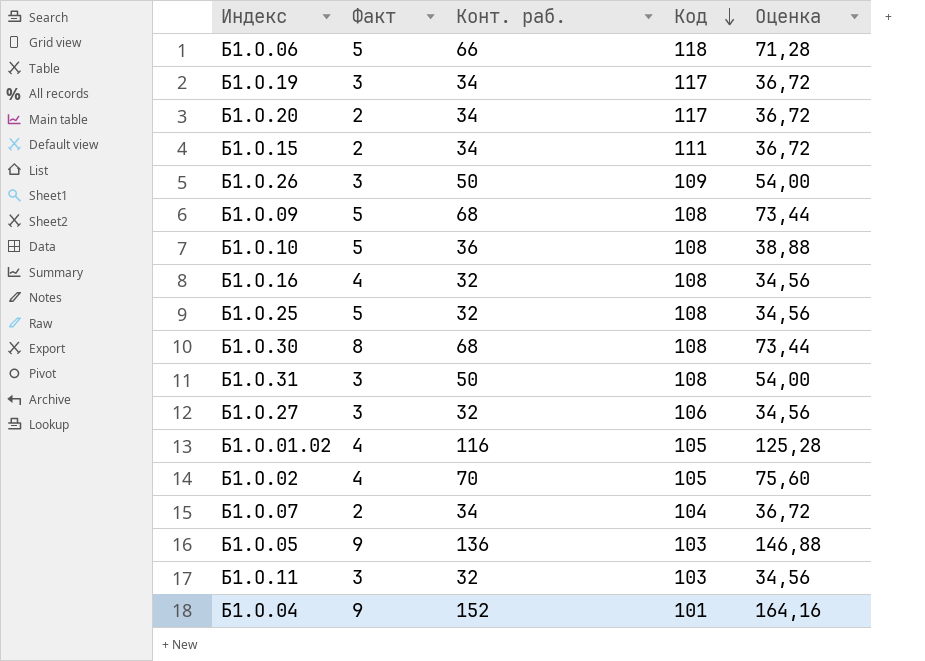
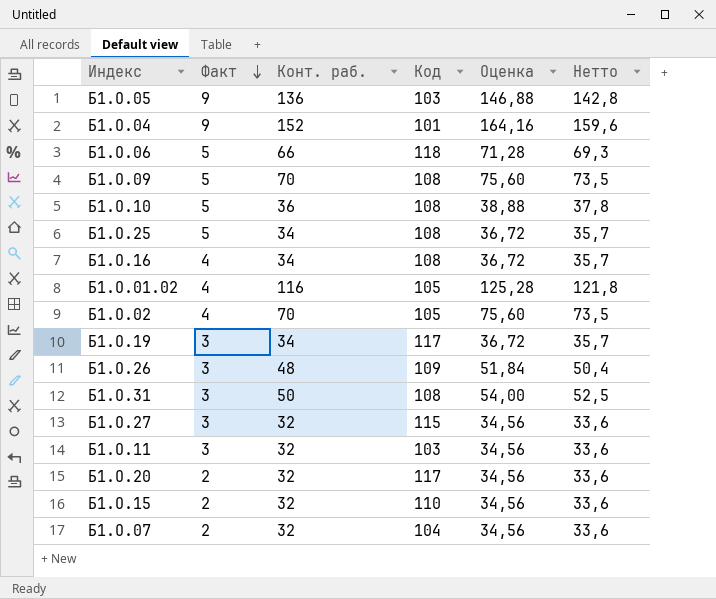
row order: Код descending -> Факт descending
column Нетто | formula: none -> [Конт. раб.] * 1,05
row Б1.О.30: 8 | 68 | 108 | 73,44 -> none
Б1.О.09 | Конт. раб.: 68 -> 70
Б1.О.09 | Оценка: 73,44 -> 75,60
Б1.О.25 | Конт. раб.: 32 -> 34
Б1.О.25 | Оценка: 34,56 -> 36,72
Б1.О.16 | Конт. раб.: 32 -> 34
Б1.О.16 | Оценка: 34,56 -> 36,72
Б1.О.26 | Конт. раб.: 50 -> 48
Б1.О.26 | Оценка: 54,00 -> 51,84
Б1.О.27 | Код: 106 -> 115
Б1.О.20 | Конт. раб.: 34 -> 32
Б1.О.20 | Оценка: 36,72 -> 34,56
Б1.О.15 | Конт. раб.: 34 -> 32
Б1.О.15 | Код: 111 -> 110
Б1.О.15 | Оценка: 36,72 -> 34,56
Б1.О.07 | Конт. раб.: 34 -> 32
Б1.О.07 | Оценка: 36,72 -> 34,56

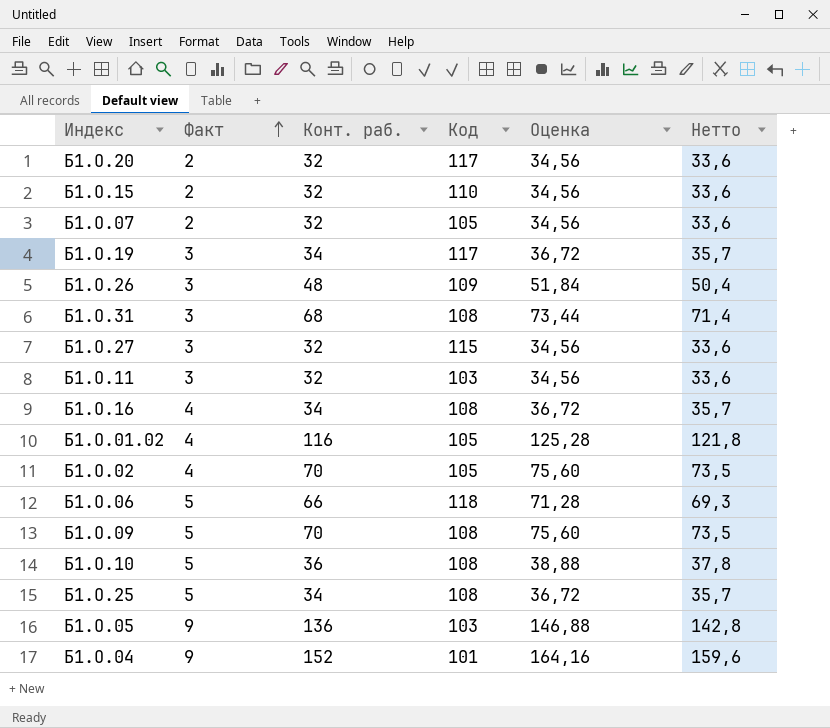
row order: Факт descending -> Факт ascending
Б1.О.07 | Код: 104 -> 105
Б1.О.31 | Конт. раб.: 50 -> 68
Б1.О.31 | Оценка: 54,00 -> 73,44
Б1.О.31 | Нетто: 52,5 -> 71,4

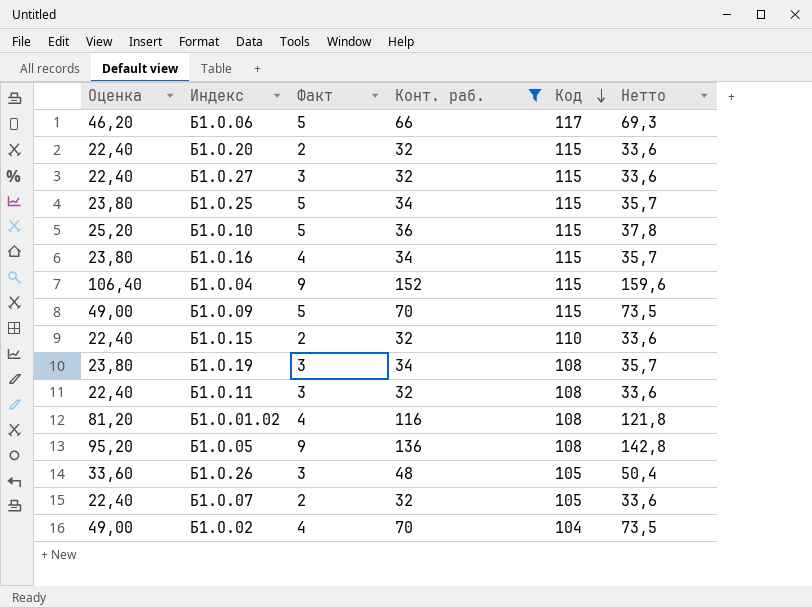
filter: none -> Конт. раб. != 68
row order: Факт ascending -> Код descending
column Оценка | formula: [Конт. раб.] * 1,08 -> [Конт. раб.] * 0,7
column Оценка | position: 5 -> 1
Б1.О.06 | Код: 118 -> 117
Б1.О.20 | Код: 117 -> 115
Б1.О.25 | Код: 108 -> 115
Б1.О.10 | Код: 108 -> 115
Б1.О.16 | Код: 108 -> 115
Б1.О.04 | Код: 101 -> 115
Б1.О.09 | Код: 108 -> 115
Б1.О.19 | Код: 117 -> 108
Б1.О.11 | Код: 103 -> 108
Б1.О.01.02 | Код: 105 -> 108
Б1.О.05 | Код: 103 -> 108
Б1.О.26 | Код: 109 -> 105
Б1.О.02 | Код: 105 -> 104

